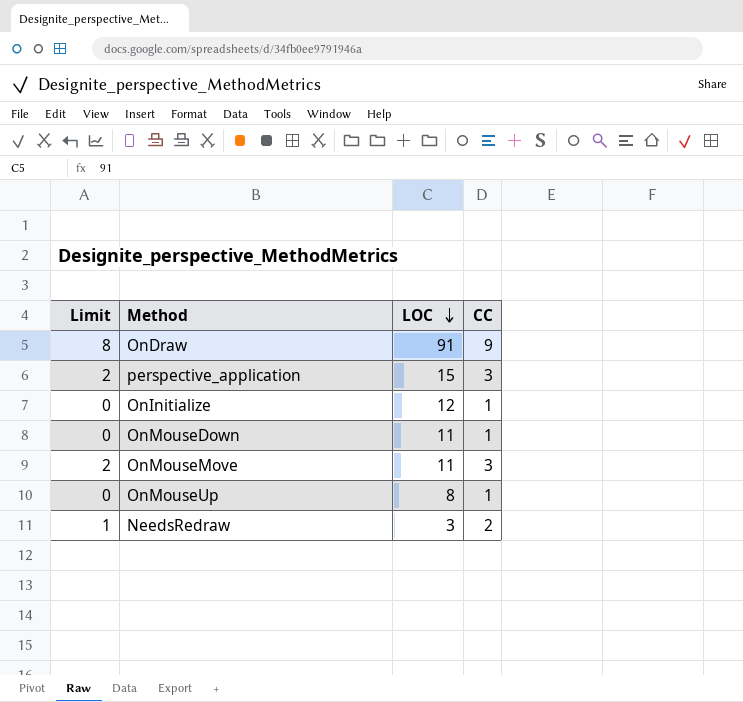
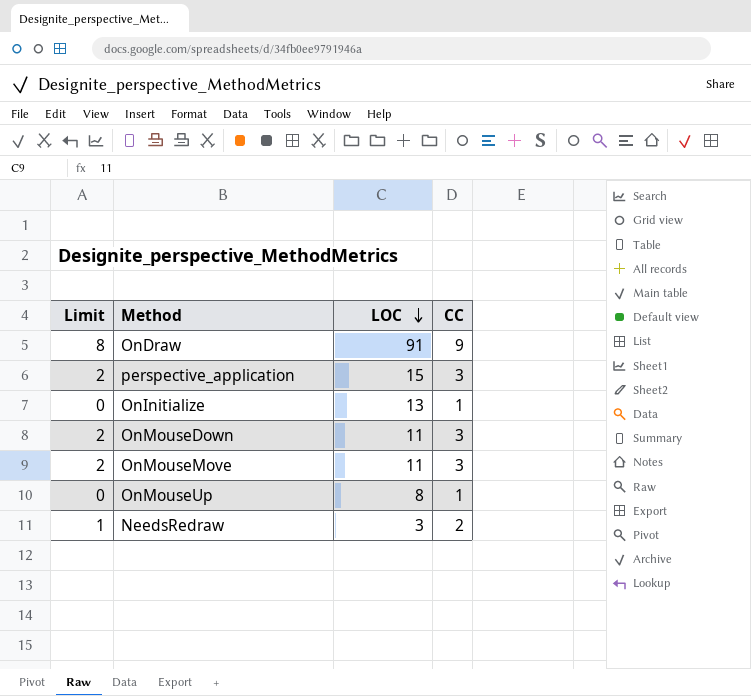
OnInitialize | LOC: 12 -> 13
OnMouseDown | Limit: 0 -> 2
OnMouseDown | CC: 1 -> 3

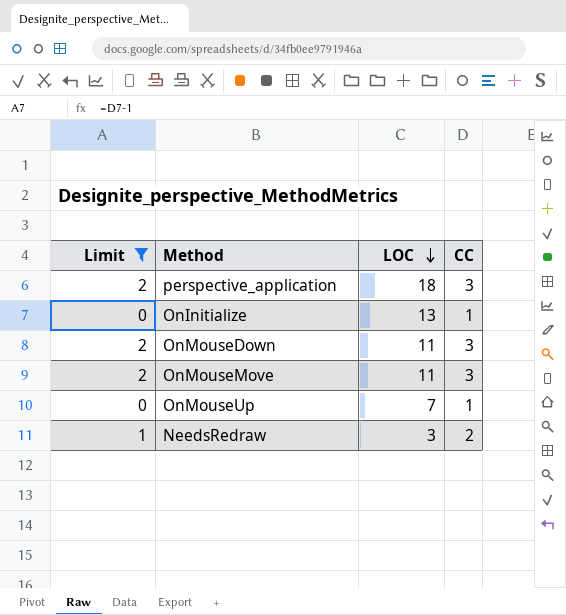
filter: none -> Limit != 8
perspective_application | LOC: 15 -> 18
OnMouseUp | LOC: 8 -> 7

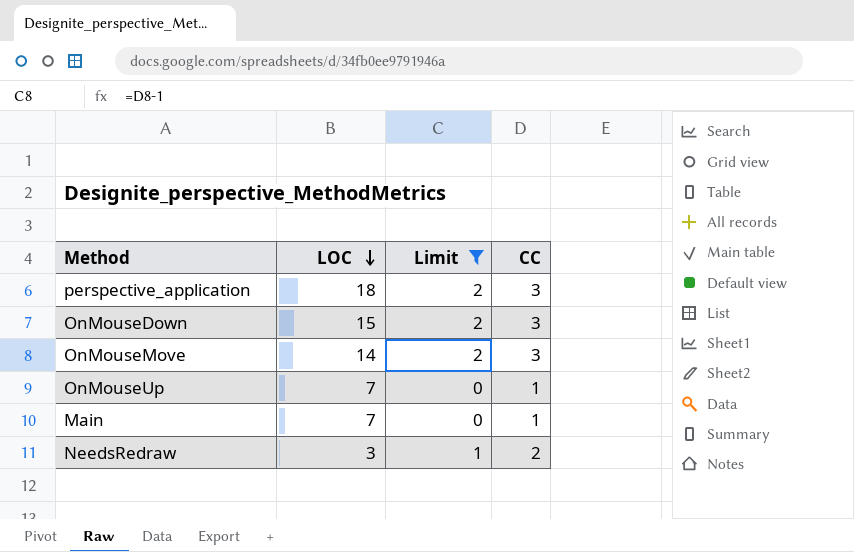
column Limit | position: 1 -> 3
row OnInitialize: 0 | 13 | 1 -> none
OnMouseDown | LOC: 11 -> 15
OnMouseMove | LOC: 11 -> 14
row Main: none -> 7 | 0 | 1

